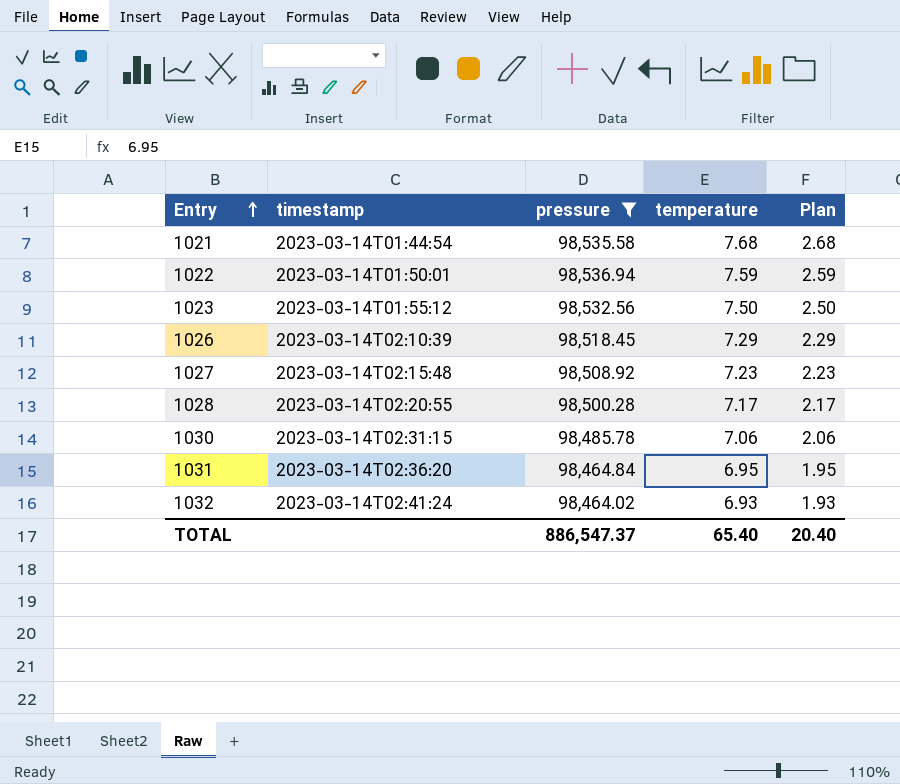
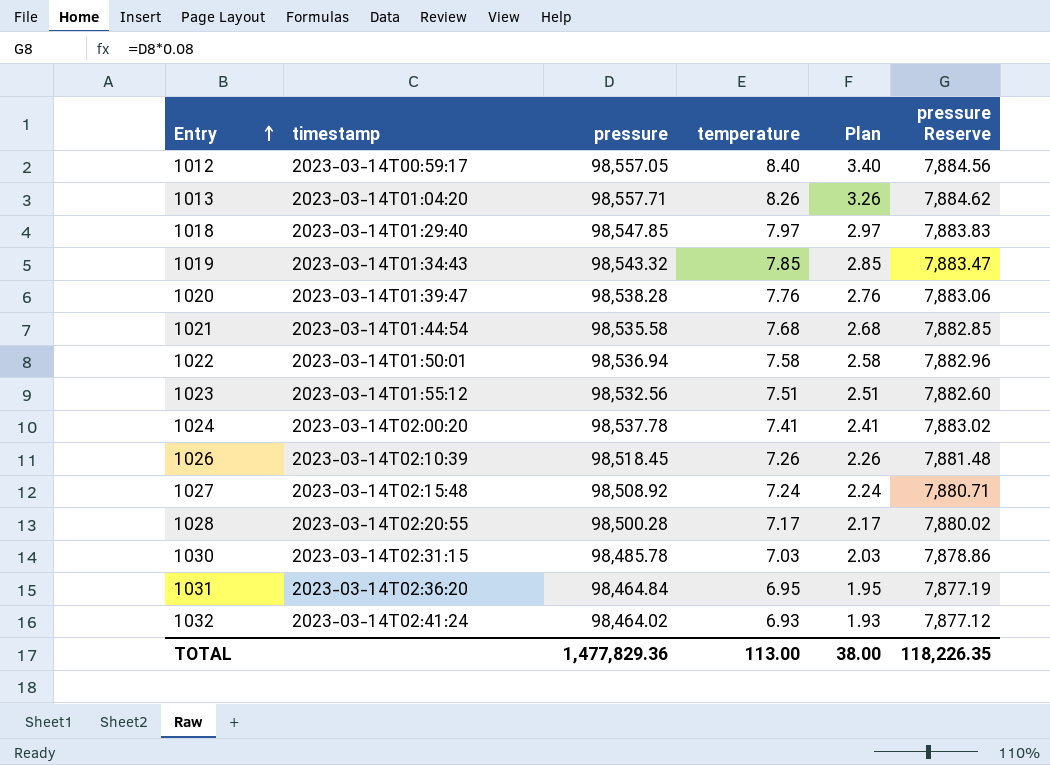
filter: pressure <= 98,536.94 -> none
column pressure Reserve | formula: none -> [pressure] * 0.08
1022 | temperature: 7.59 -> 7.58
1022 | Plan: 2.59 -> 2.58
1023 | temperature: 7.50 -> 7.51
1023 | Plan: 2.50 -> 2.51
1026 | temperature: 7.29 -> 7.26
1026 | Plan: 2.29 -> 2.26
1027 | temperature: 7.23 -> 7.24
1027 | Plan: 2.23 -> 2.24
1030 | temperature: 7.06 -> 7.03
1030 | Plan: 2.06 -> 2.03
TOTAL | pressure: 886,547.37 -> 1,477,829.36
TOTAL | temperature: 65.40 -> 113.00
TOTAL | Plan: 20.40 -> 38.00

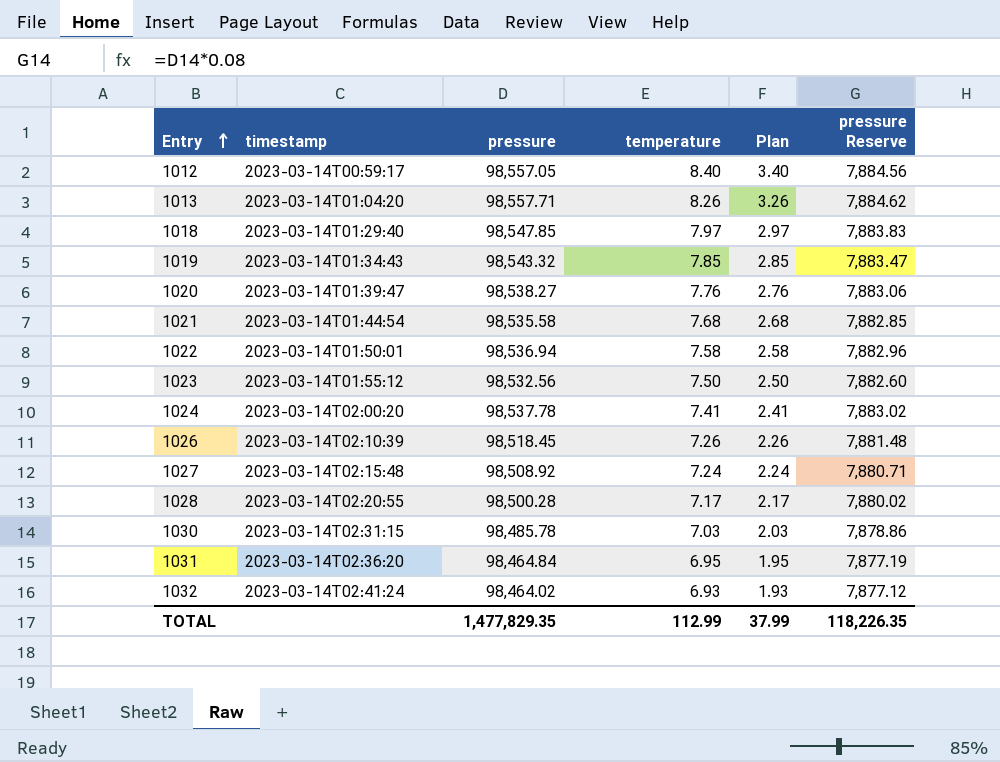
1020 | pressure: 98,538.28 -> 98,538.27
1023 | temperature: 7.51 -> 7.50
1023 | Plan: 2.51 -> 2.50
TOTAL | pressure: 1,477,829.36 -> 1,477,829.35
TOTAL | temperature: 113.00 -> 112.99
TOTAL | Plan: 38.00 -> 37.99

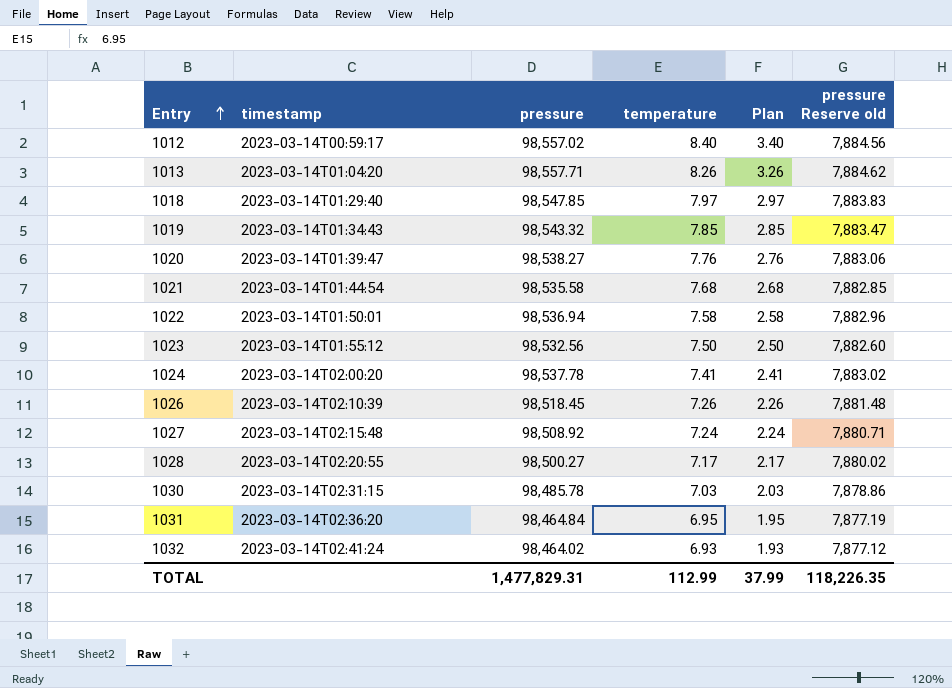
column name: pressure Reserve -> pressure Reserve old
1012 | pressure: 98,557.05 -> 98,557.02
1028 | pressure: 98,500.28 -> 98,500.27
TOTAL | pressure: 1,477,829.35 -> 1,477,829.31

